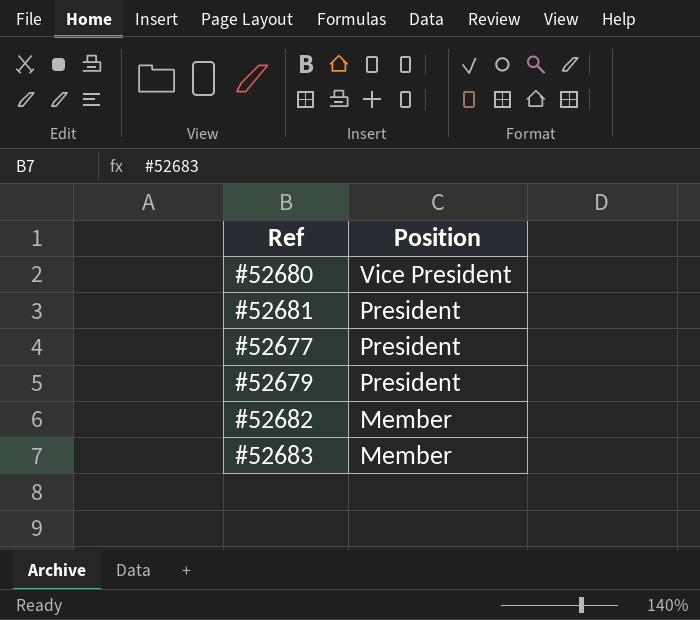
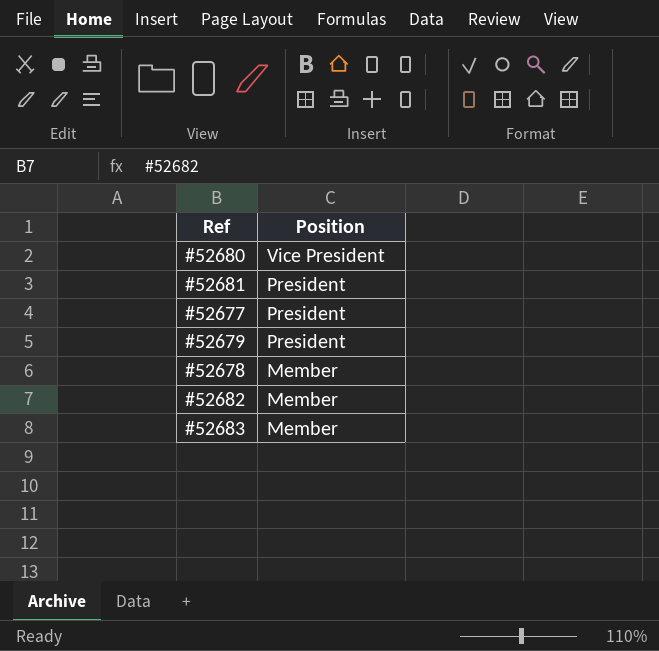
row #52678: none -> Member

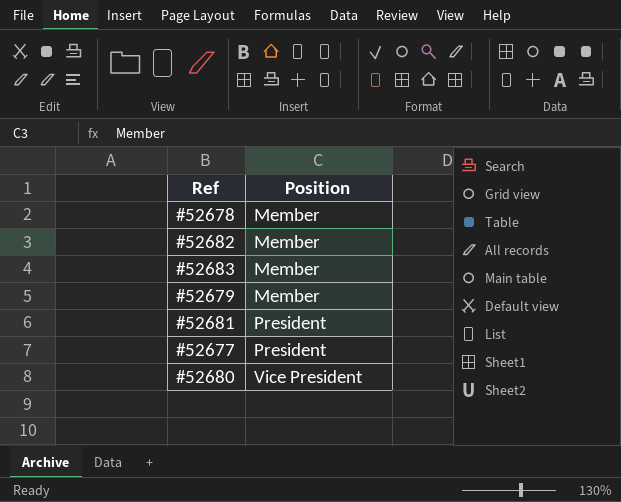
row order: Position descending -> Position ascending
#52679 | Position: President -> Member

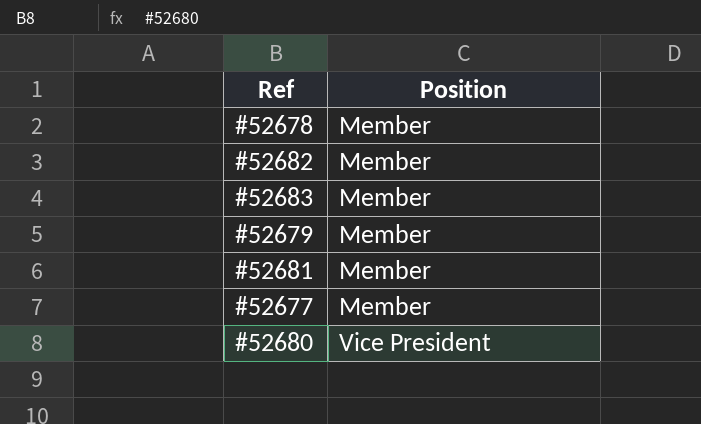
#52681 | Position: President -> Member
#52677 | Position: President -> Member

